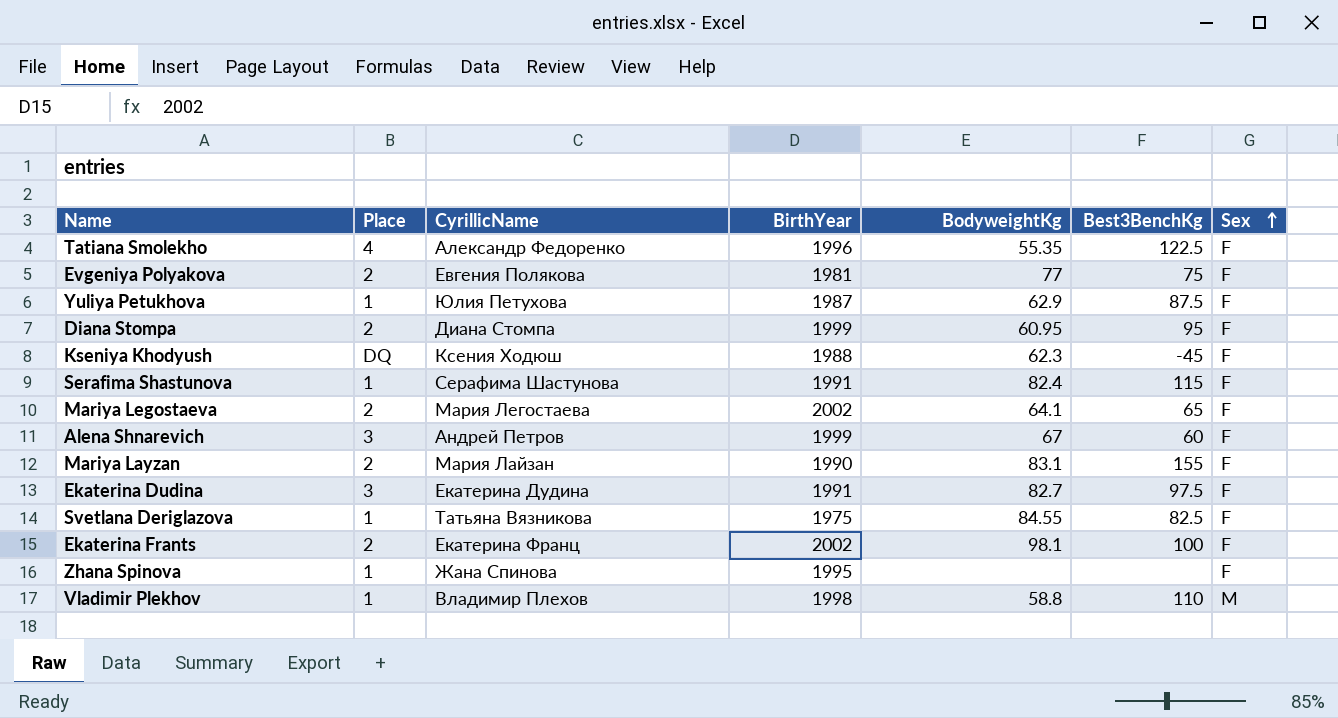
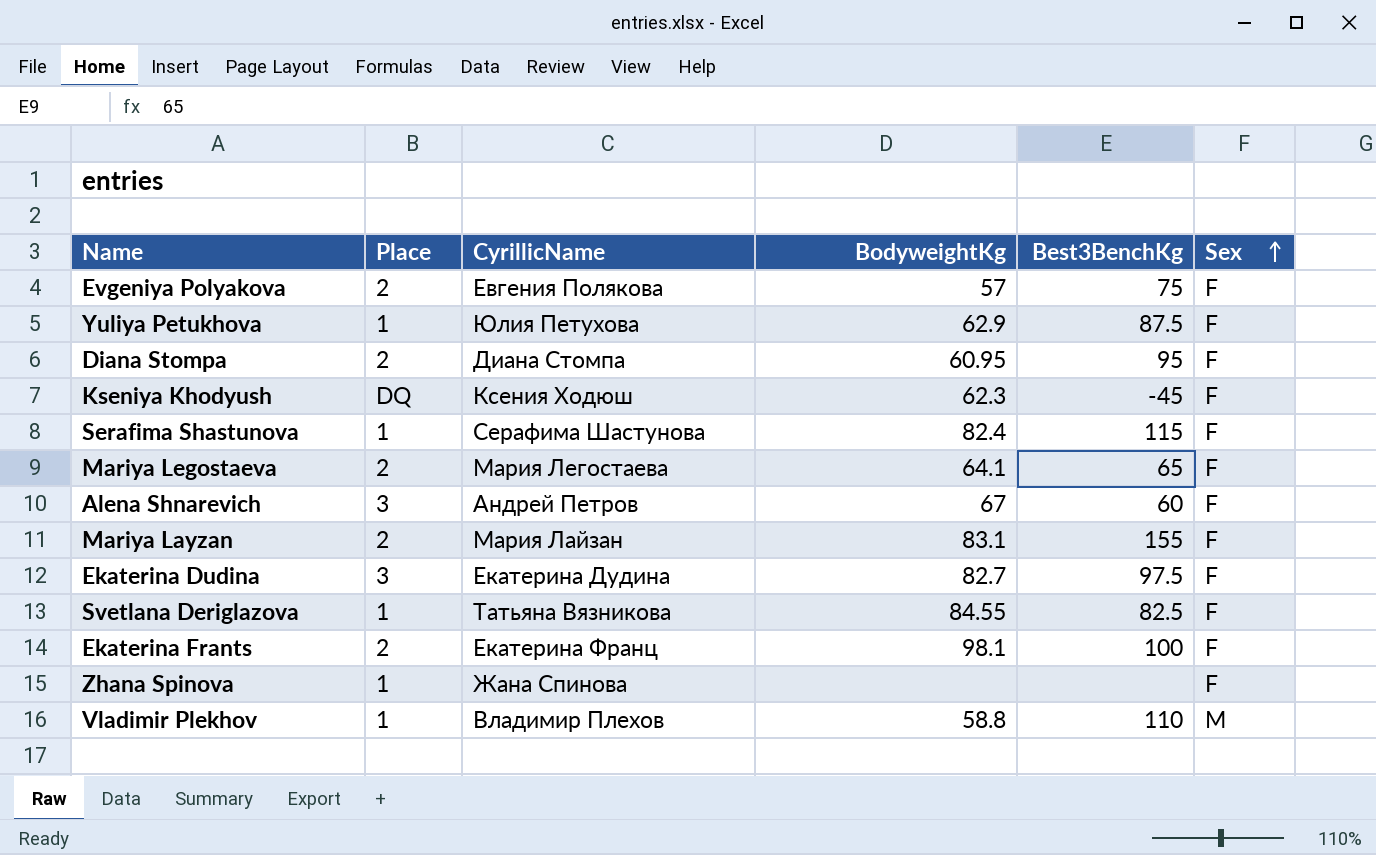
column BirthYear | position: 4 -> none
row Tatiana Smolekho: 4 | Александр Федоренко | 1996 | 55.35 | 122.5 | F -> none
Evgeniya Polyakova | BodyweightKg: 77 -> 57

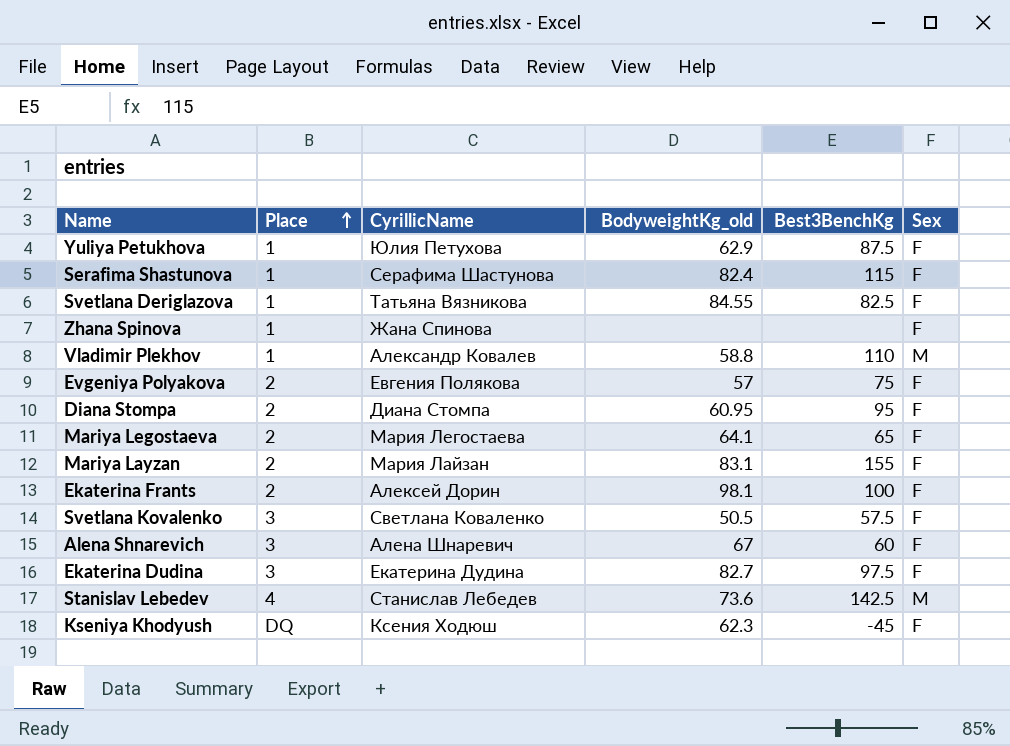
row order: Sex ascending -> Place ascending
column name: BodyweightKg -> BodyweightKg_old
Vladimir Plekhov | CyrillicName: Владимир Плехов -> Александр Ковалев
Ekaterina Frants | CyrillicName: Екатерина Франц -> Алексей Дорин
row Svetlana Kovalenko: none -> 3 | Светлана Коваленко | 50.5 | 57.5 | F
Alena Shnarevich | CyrillicName: Андрей Петров -> Алена Шнаревич
row Stanislav Lebedev: none -> 4 | Станислав Лебедев | 73.6 | 142.5 | M

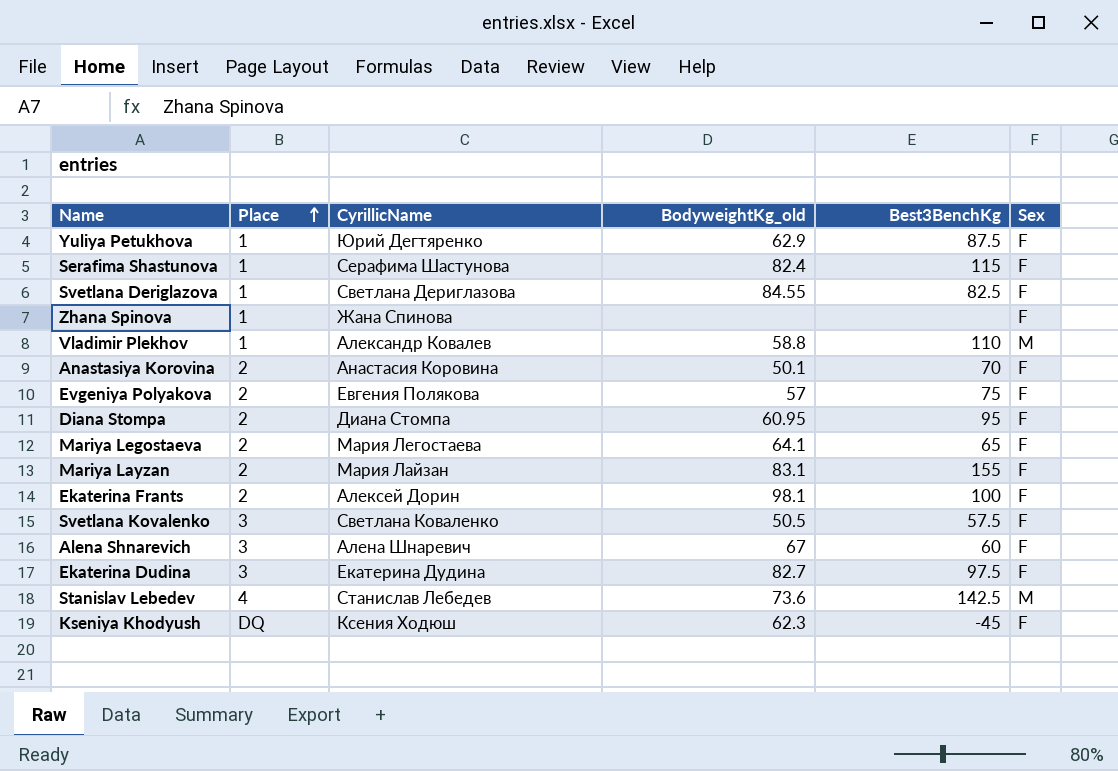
Yuliya Petukhova | CyrillicName: Юлия Петухова -> Юрий Дегтяренко
Svetlana Deriglazova | CyrillicName: Татьяна Вязникова -> Светлана Дериглазова
row Anastasiya Korovina: none -> 2 | Анастасия Коровина | 50.1 | 70 | F

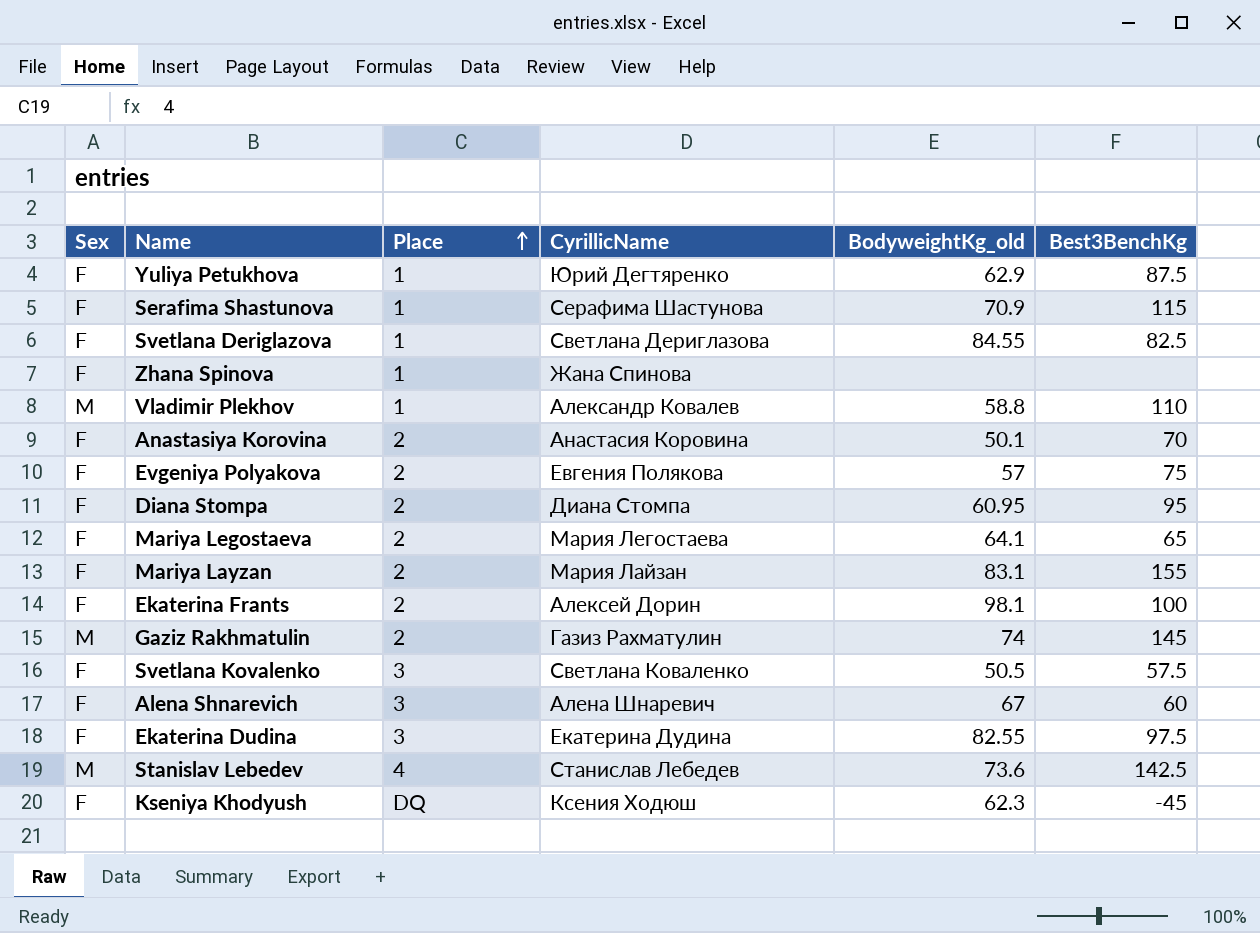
column Sex | position: 6 -> 1
Serafima Shastunova | BodyweightKg_old: 82.4 -> 70.9
row Gaziz Rakhmatulin: none -> M | 2 | Газиз Рахматулин | 74 | 145
Ekaterina Dudina | BodyweightKg_old: 82.7 -> 82.55

